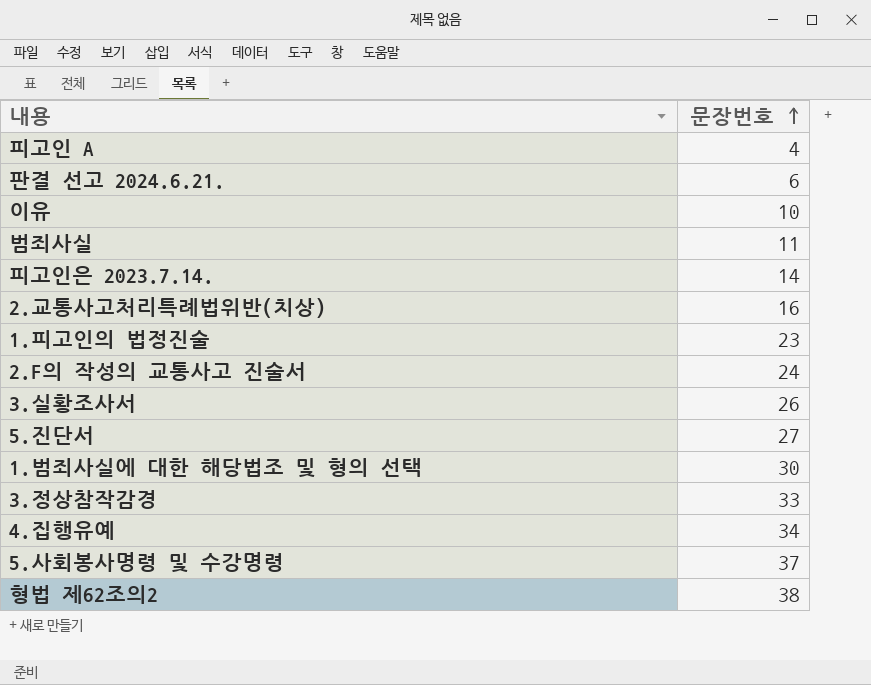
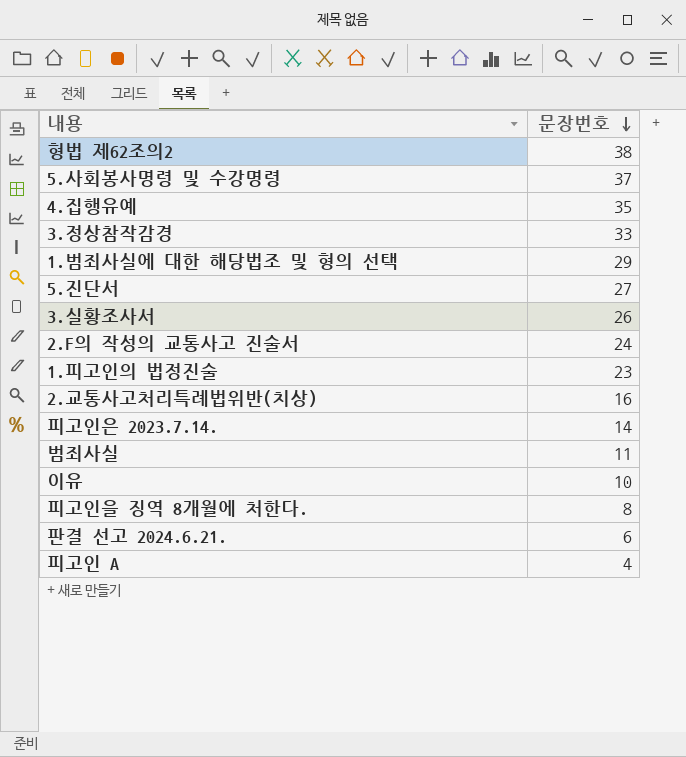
row order: 문장번호 ascending -> 문장번호 descending
4.집행유예 | 문장번호: 34 -> 35
1.범죄사실에 대한 해당법조 및 형의 선택 | 문장번호: 30 -> 29
row 피고인을 징역 8개월에 처한다.: none -> 8

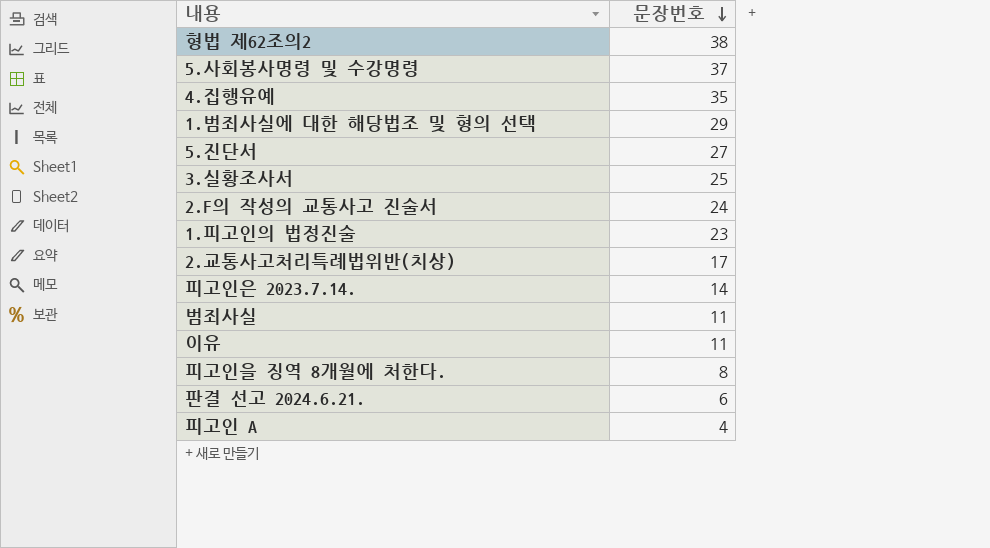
row 3.정상참작감경: 33 -> none
3.실황조사서 | 문장번호: 26 -> 25
2.교통사고처리특례법위반(치상) | 문장번호: 16 -> 17
이유 | 문장번호: 10 -> 11

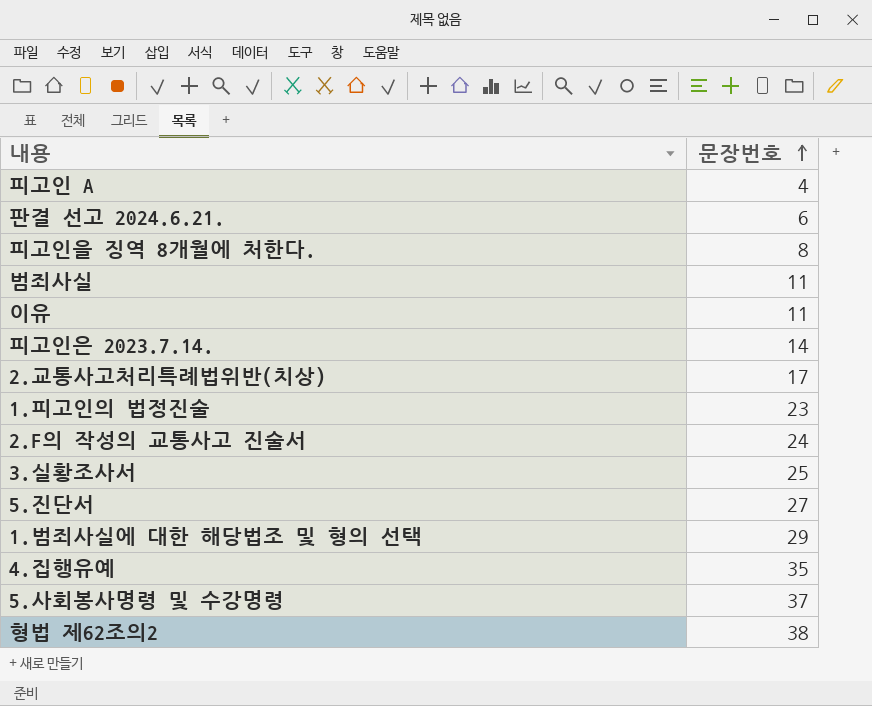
row order: 문장번호 descending -> 문장번호 ascending

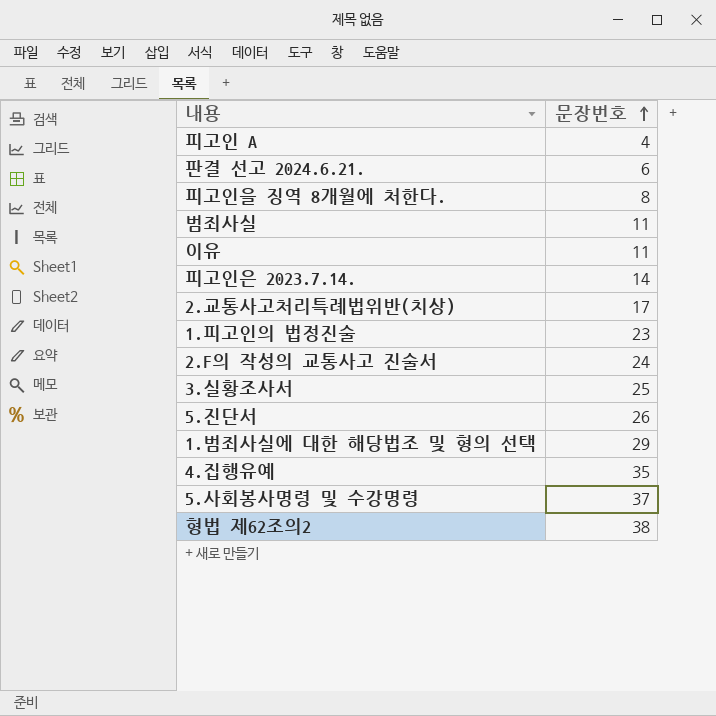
5.진단서 | 문장번호: 27 -> 26

